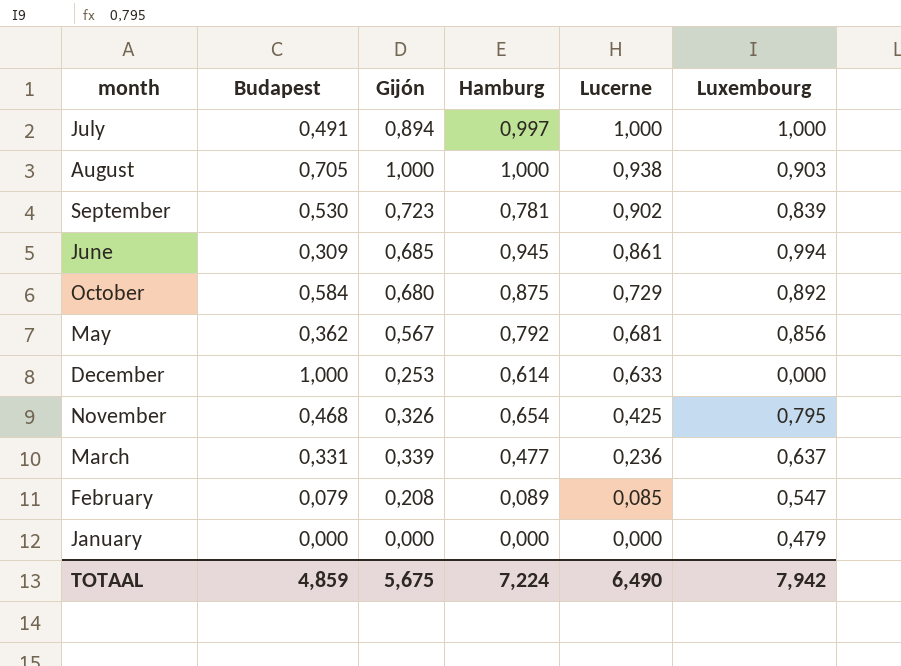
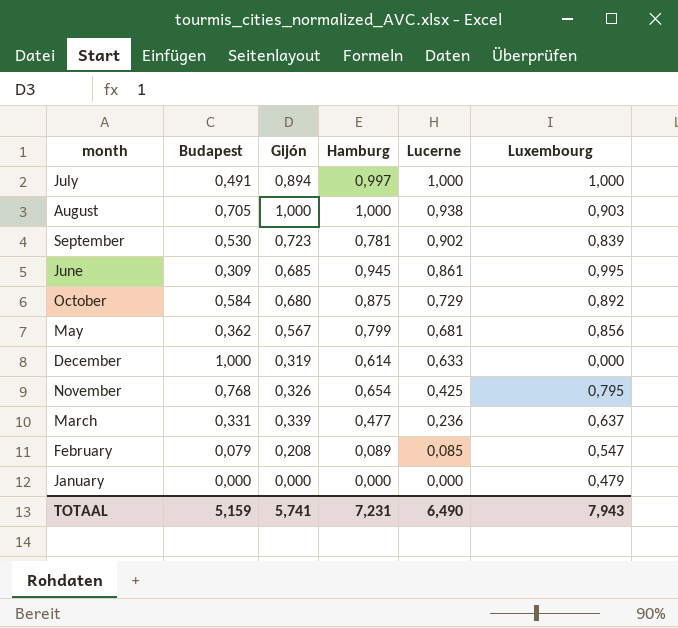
June | Luxembourg: 0,994 -> 0,995
May | Hamburg: 0,792 -> 0,799
December | Gijón: 0,253 -> 0,319
November | Budapest: 0,468 -> 0,768
TOTAAL | Budapest: 4,859 -> 5,159
TOTAAL | Gijón: 5,675 -> 5,741
TOTAAL | Hamburg: 7,224 -> 7,231
TOTAAL | Luxembourg: 7,942 -> 7,943

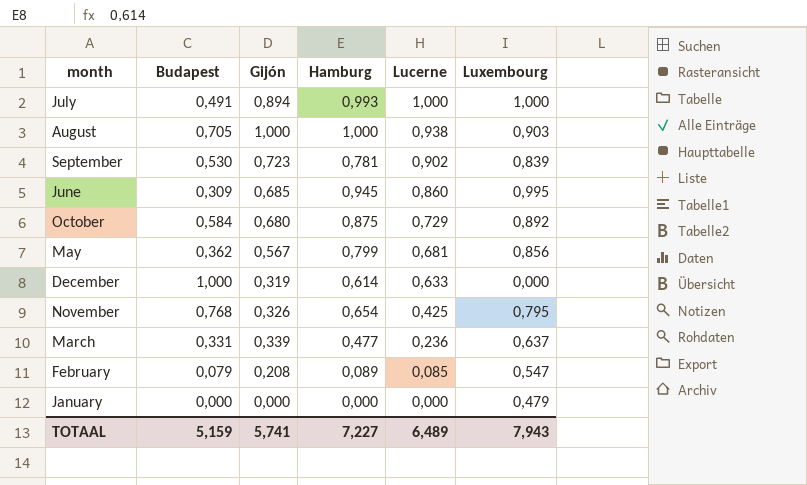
July | Hamburg: 0,997 -> 0,993
June | Lucerne: 0,861 -> 0,860
TOTAAL | Hamburg: 7,231 -> 7,227
TOTAAL | Lucerne: 6,490 -> 6,489

